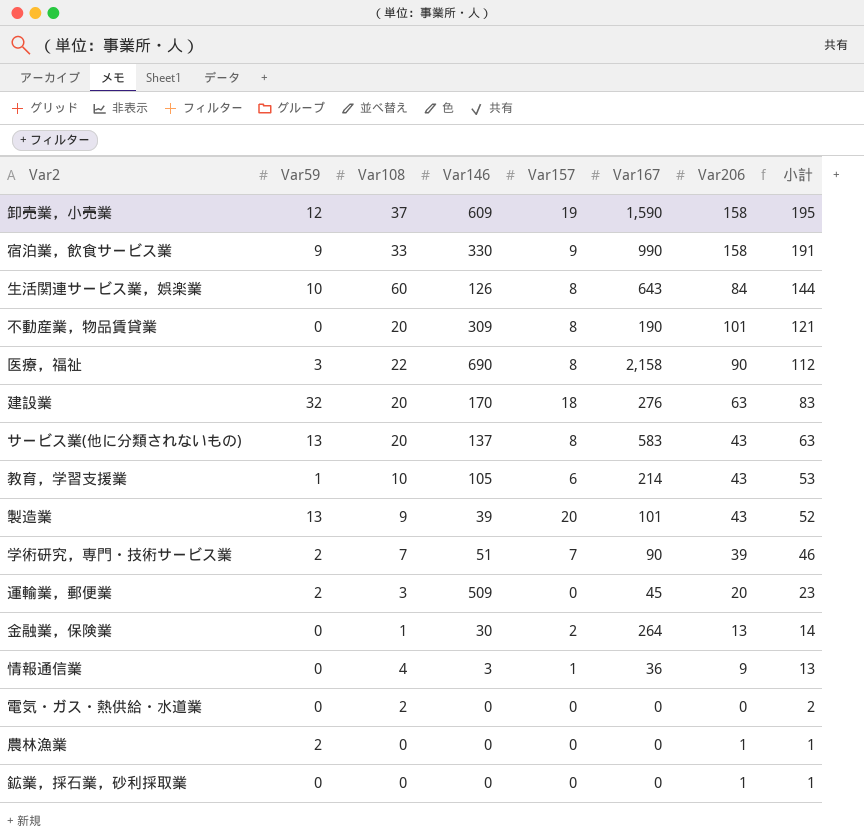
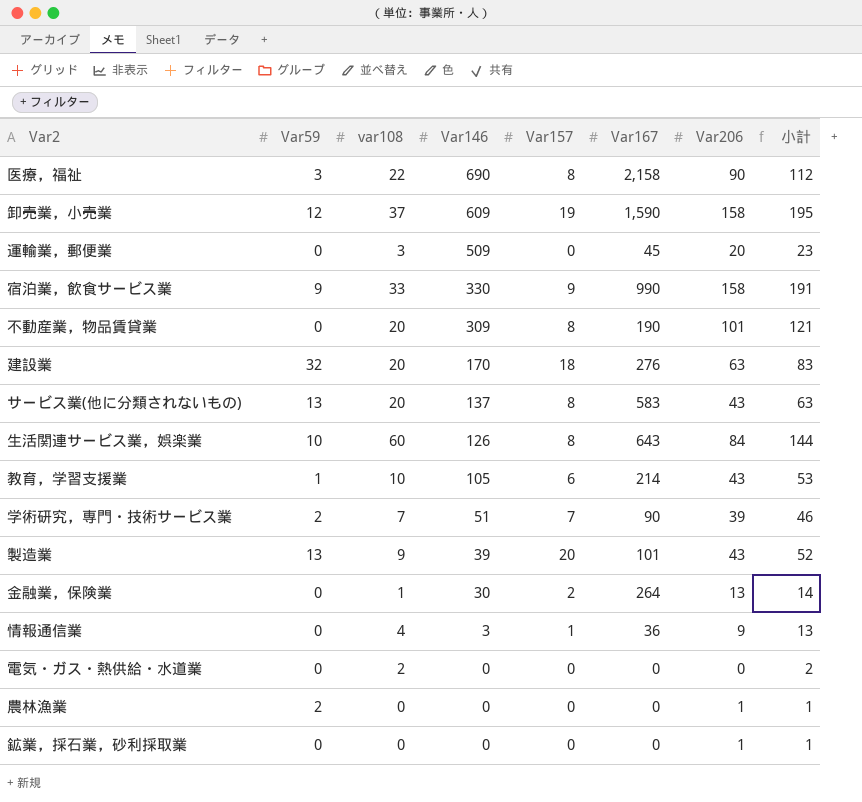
row order: 小計 descending -> Var146 descending
column name: Var108 -> var108
運輸業，郵便業 | Var59: 2 -> 0

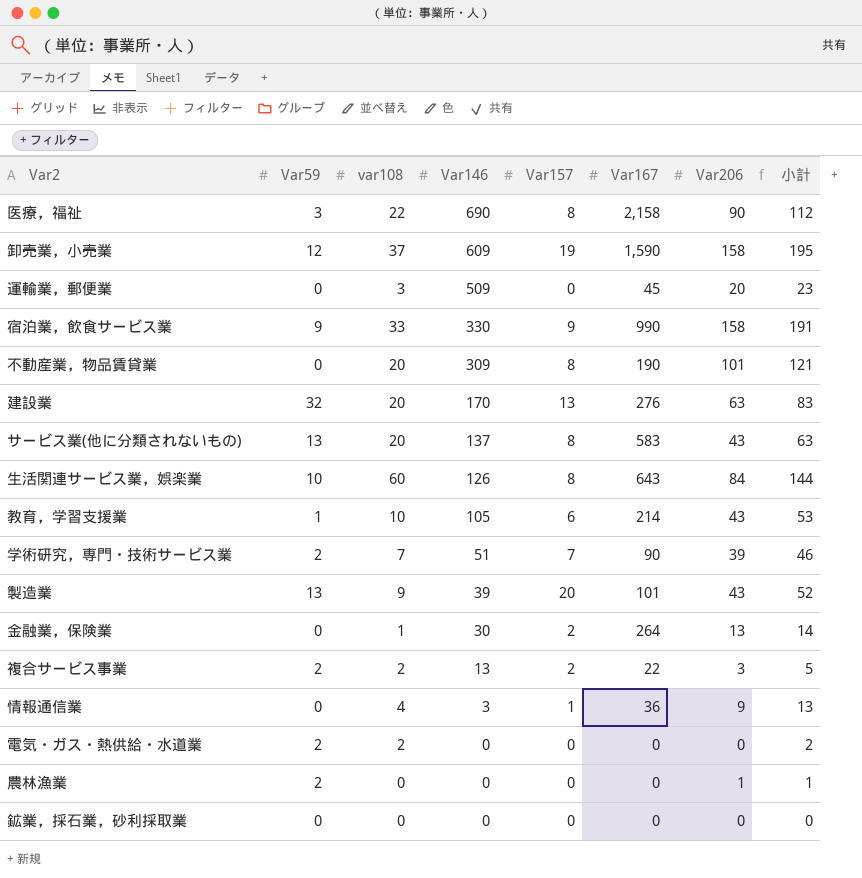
建設業 | Var157: 18 -> 13
row 複合サービス事業: none -> 2 | 2 | 13 | 2 | 22 | 3 | 5
電気・ガス・熱供給・水道業 | Var59: 0 -> 2
鉱業，採石業，砂利採取業 | Var206: 1 -> 0
鉱業，採石業，砂利採取業 | 小計: 1 -> 0

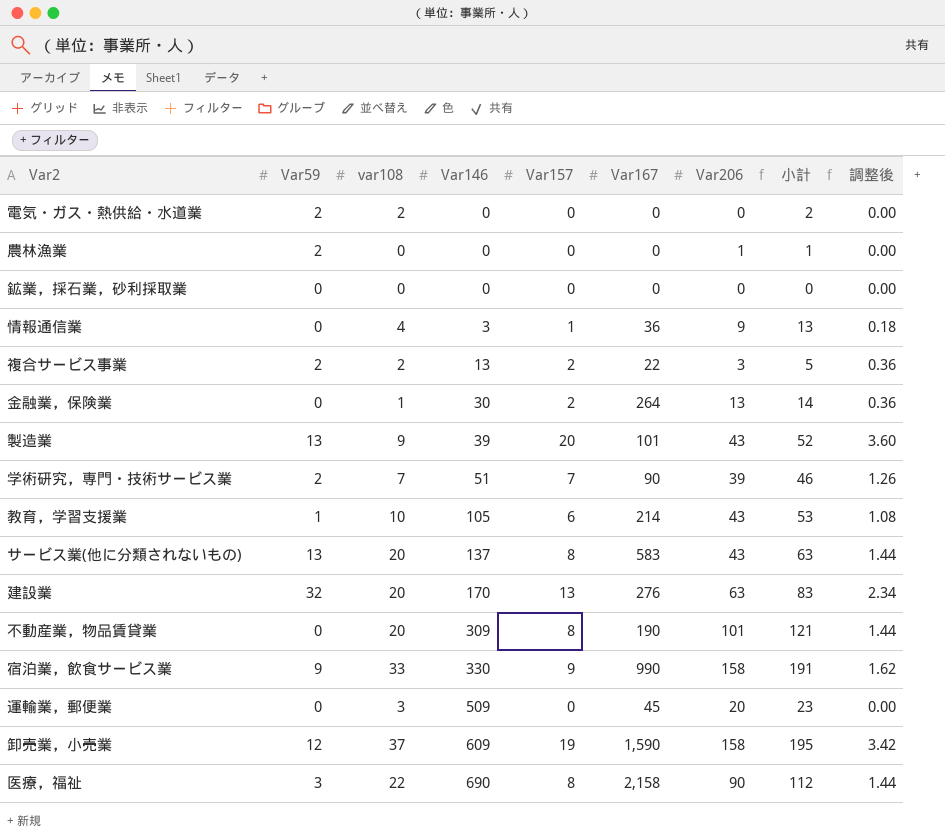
row order: Var146 descending -> Var146 ascending
column 調整後 | formula: none -> [Var157] * 0.18
row 生活関連サービス業，娯楽業: 10 | 60 | 126 | 8 | 643 | 84 | 144 -> none

